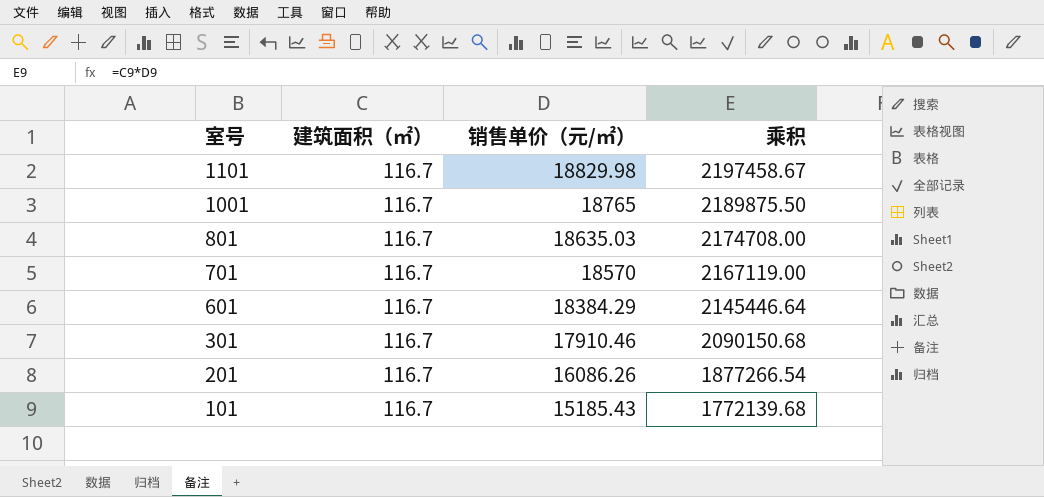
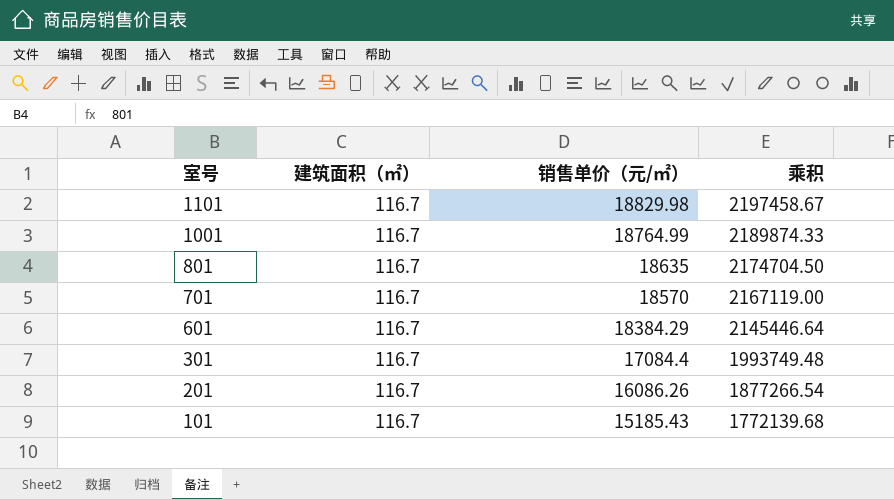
1001 | 销售单价（元/㎡）: 18765 -> 18764.99
1001 | 乘积: 2189875.50 -> 2189874.33
801 | 销售单价（元/㎡）: 18635.03 -> 18635
801 | 乘积: 2174708.00 -> 2174704.50
301 | 销售单价（元/㎡）: 17910.46 -> 17084.4
301 | 乘积: 2090150.68 -> 1993749.48

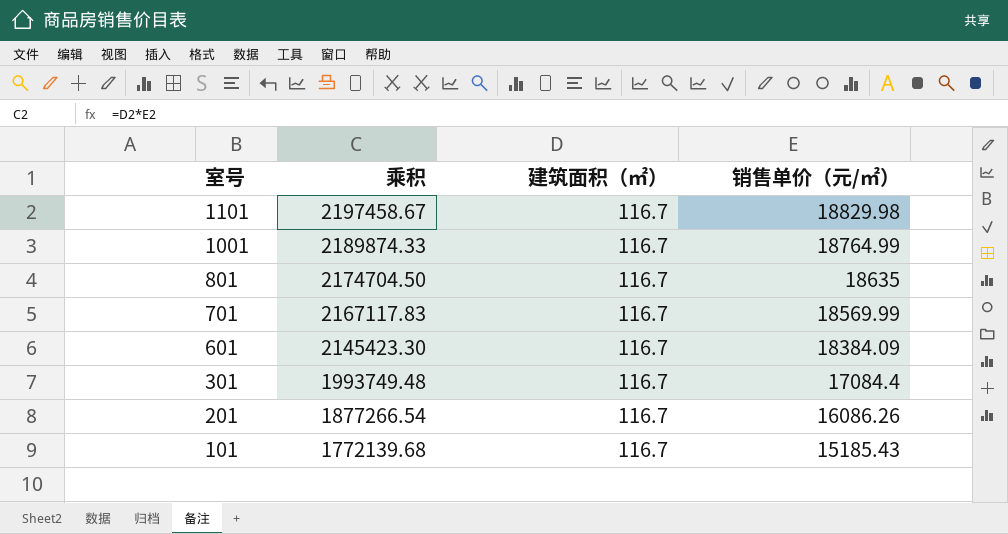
column 乘积 | position: 4 -> 2
701 | 乘积: 2167119.00 -> 2167117.83
701 | 销售单价（元/㎡）: 18570 -> 18569.99
601 | 乘积: 2145446.64 -> 2145423.30
601 | 销售单价（元/㎡）: 18384.29 -> 18384.09

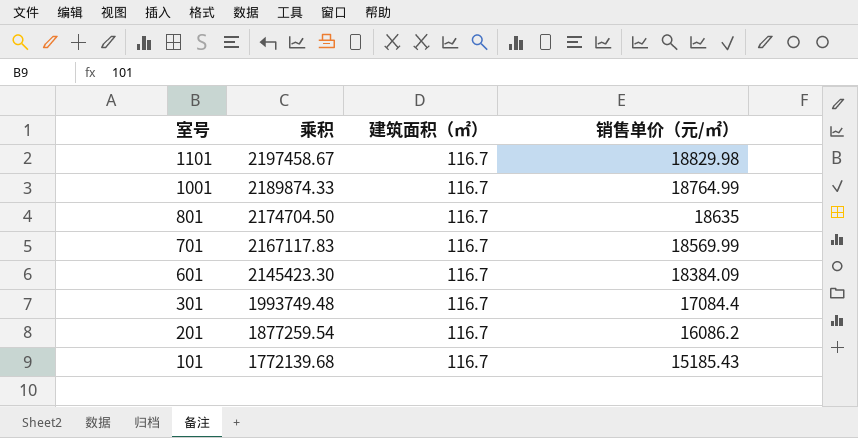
201 | 乘积: 1877266.54 -> 1877259.54
201 | 销售单价（元/㎡）: 16086.26 -> 16086.2

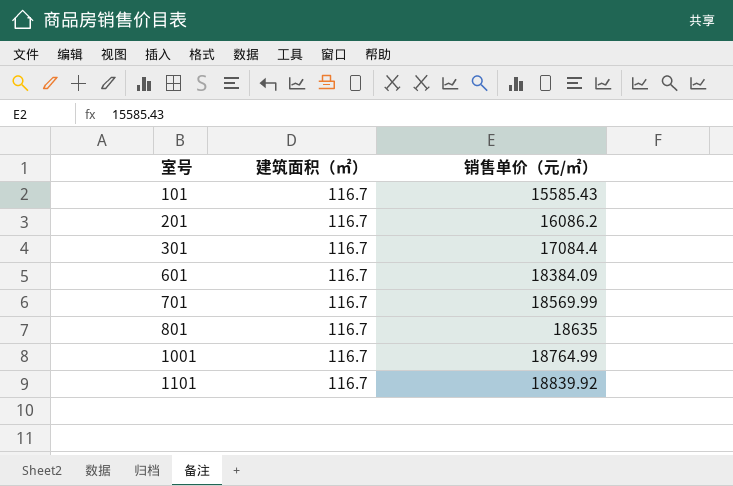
row order: 室号 descending -> 室号 ascending
column 乘积 | formula: [建筑面积（㎡）] * [销售单价（元/㎡）] -> none
101 | 销售单价（元/㎡）: 15185.43 -> 15585.43
1101 | 销售单价（元/㎡）: 18829.98 -> 18839.92

